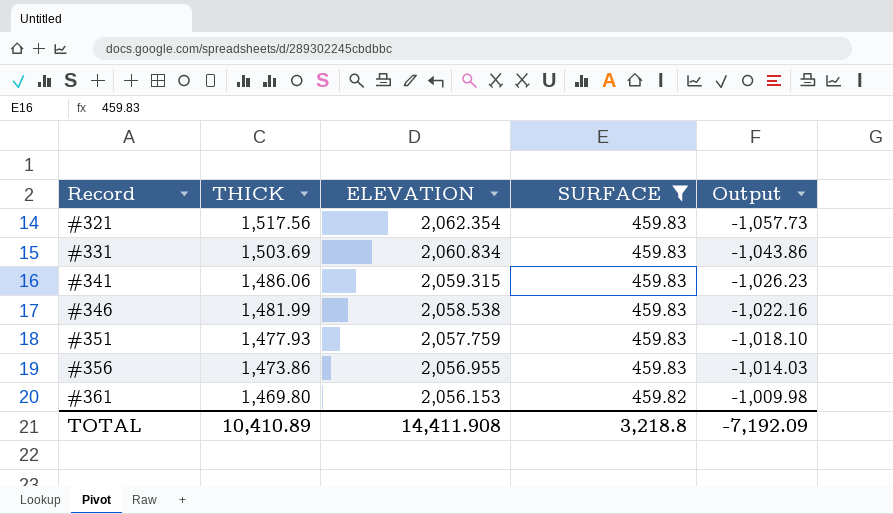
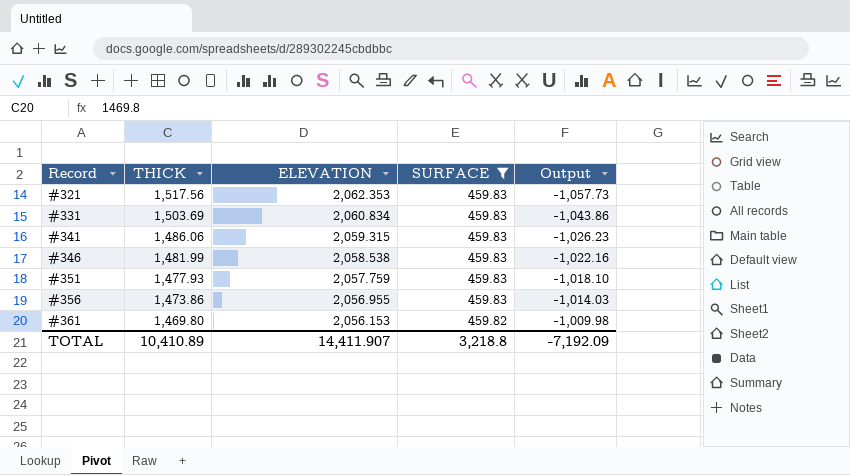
#321 | ELEVATION: 2,062.354 -> 2,062.353
TOTAL | ELEVATION: 14,411.908 -> 14,411.907

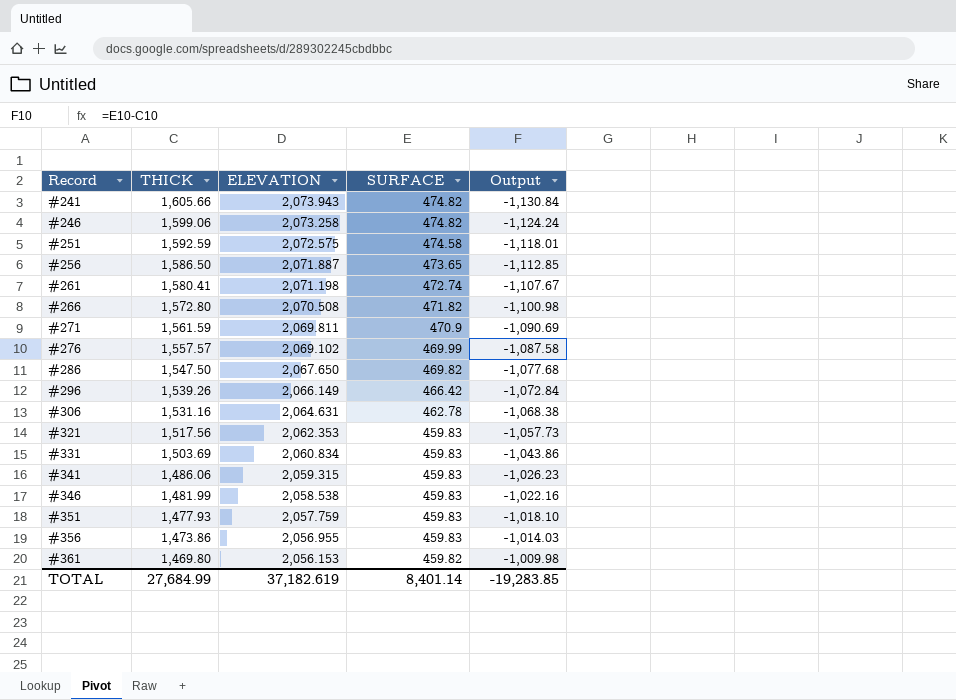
filter: SURFACE <= 459.83 -> none
TOTAL | THICK: 10,410.89 -> 27,684.99
TOTAL | ELEVATION: 14,411.907 -> 37,182.619
TOTAL | SURFACE: 3,218.8 -> 8,401.14
TOTAL | Output: -7,192.09 -> -19,283.85

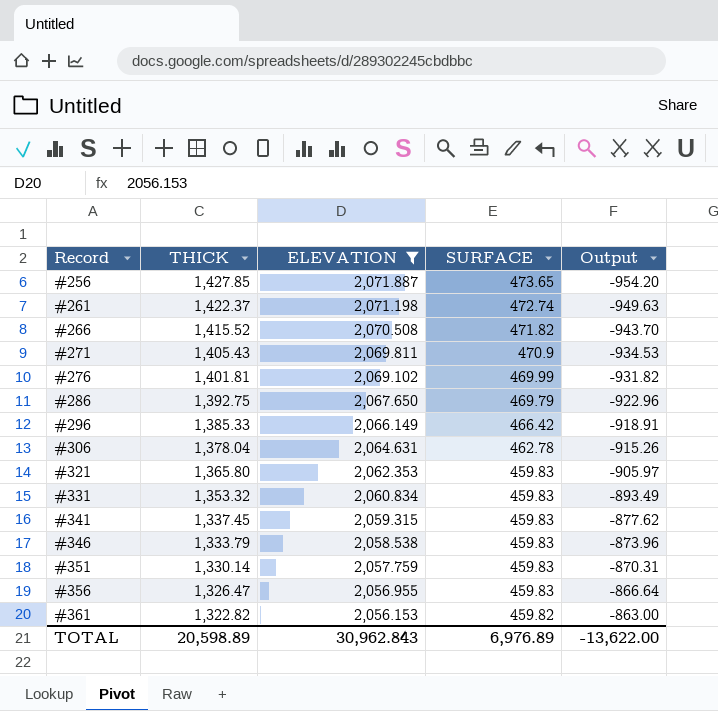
filter: none -> ELEVATION <= 2,071.887
#256 | THICK: 1,586.50 -> 1,427.85
#256 | Output: -1,112.85 -> -954.20
#261 | THICK: 1,580.41 -> 1,422.37
#261 | Output: -1,107.67 -> -949.63
#266 | THICK: 1,572.80 -> 1,415.52
#266 | Output: -1,100.98 -> -943.70
#271 | THICK: 1,561.59 -> 1,405.43
#271 | Output: -1,090.69 -> -934.53
#276 | THICK: 1,557.57 -> 1,401.81
#276 | Output: -1,087.58 -> -931.82
#286 | THICK: 1,547.50 -> 1,392.75
#286 | SURFACE: 469.82 -> 469.79
#286 | Output: -1,077.68 -> -922.96
#296 | THICK: 1,539.26 -> 1,385.33
#296 | Output: -1,072.84 -> -918.91
#306 | THICK: 1,531.16 -> 1,378.04
#306 | Output: -1,068.38 -> -915.26
#321 | THICK: 1,517.56 -> 1,365.80
#321 | Output: -1,057.73 -> -905.97
#331 | THICK: 1,503.69 -> 1,353.32
#331 | Output: -1,043.86 -> -893.49
#341 | THICK: 1,486.06 -> 1,337.45
#341 | Output: -1,026.23 -> -877.62
#346 | THICK: 1,481.99 -> 1,333.79
#346 | Output: -1,022.16 -> -873.96
#351 | THICK: 1,477.93 -> 1,330.14
#351 | Output: -1,018.10 -> -870.31
#356 | THICK: 1,473.86 -> 1,326.47
#356 | Output: -1,014.03 -> -866.64
#361 | THICK: 1,469.80 -> 1,322.82
#361 | Output: -1,009.98 -> -863.00
TOTAL | THICK: 27,684.99 -> 20,598.89
TOTAL | ELEVATION: 37,182.619 -> 30,962.843
TOTAL | SURFACE: 8,401.14 -> 6,976.89
TOTAL | Output: -19,283.85 -> -13,622.00

